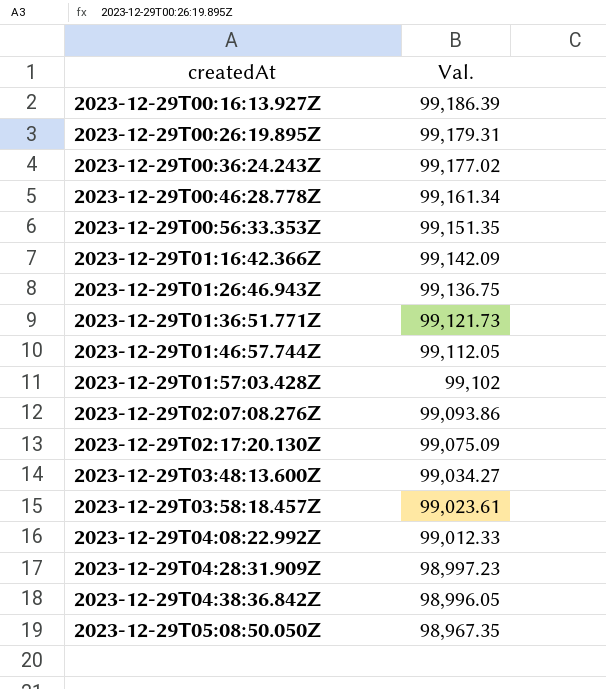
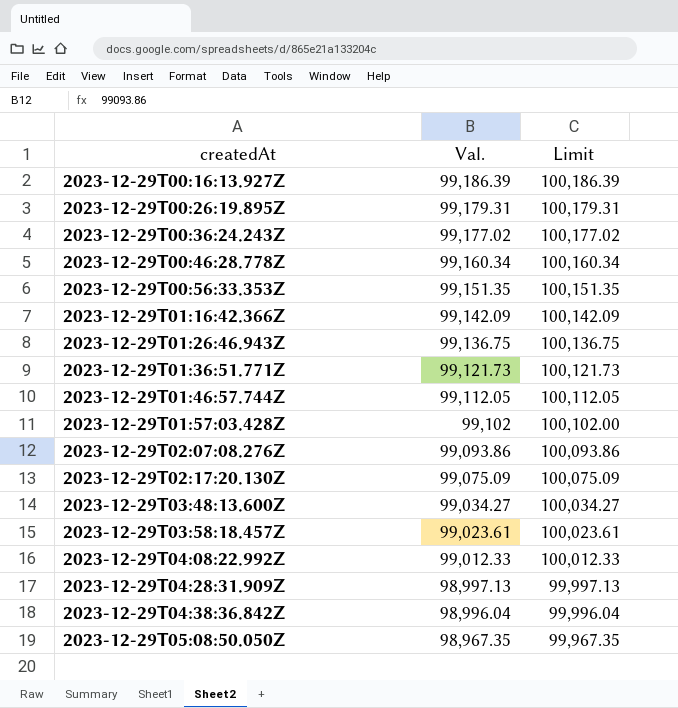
column Limit | formula: none -> [Val.] + 1000
2023-12-29T00:46:28.778Z | Val.: 99,161.34 -> 99,160.34
2023-12-29T04:28:31.909Z | Val.: 98,997.23 -> 98,997.13
2023-12-29T04:38:36.842Z | Val.: 98,996.05 -> 98,996.04

